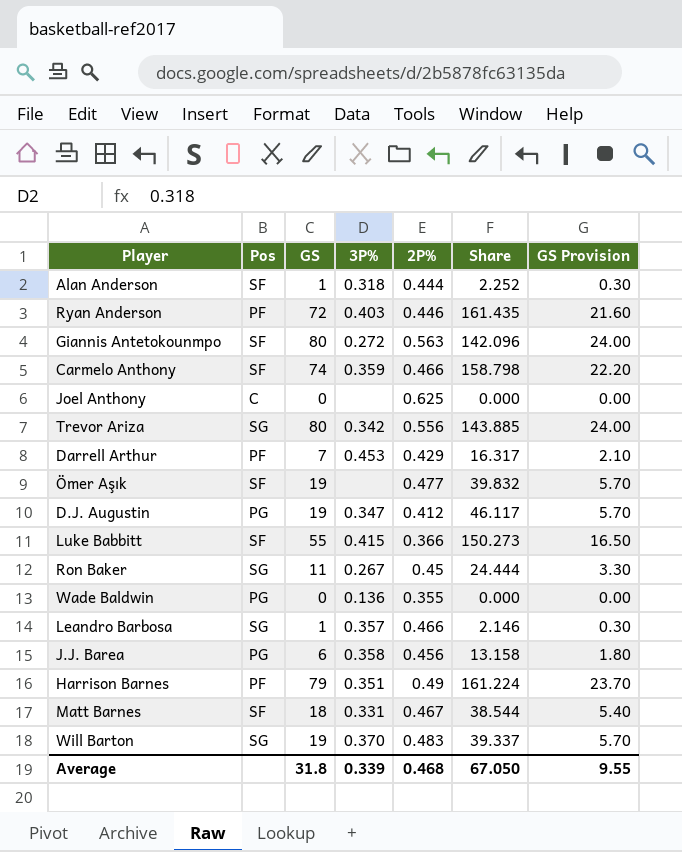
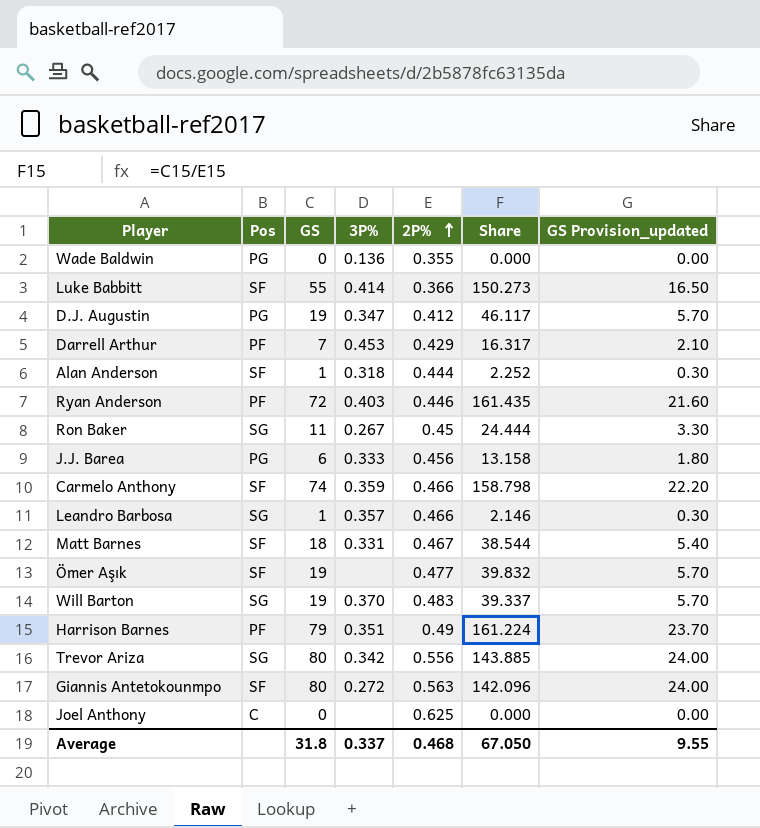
row order: none -> 2P% ascending
column name: GS Provision -> GS Provision_updated
Luke Babbitt | 3P%: 0.415 -> 0.414
J.J. Barea | 3P%: 0.358 -> 0.333
Average | 3P%: 0.339 -> 0.337

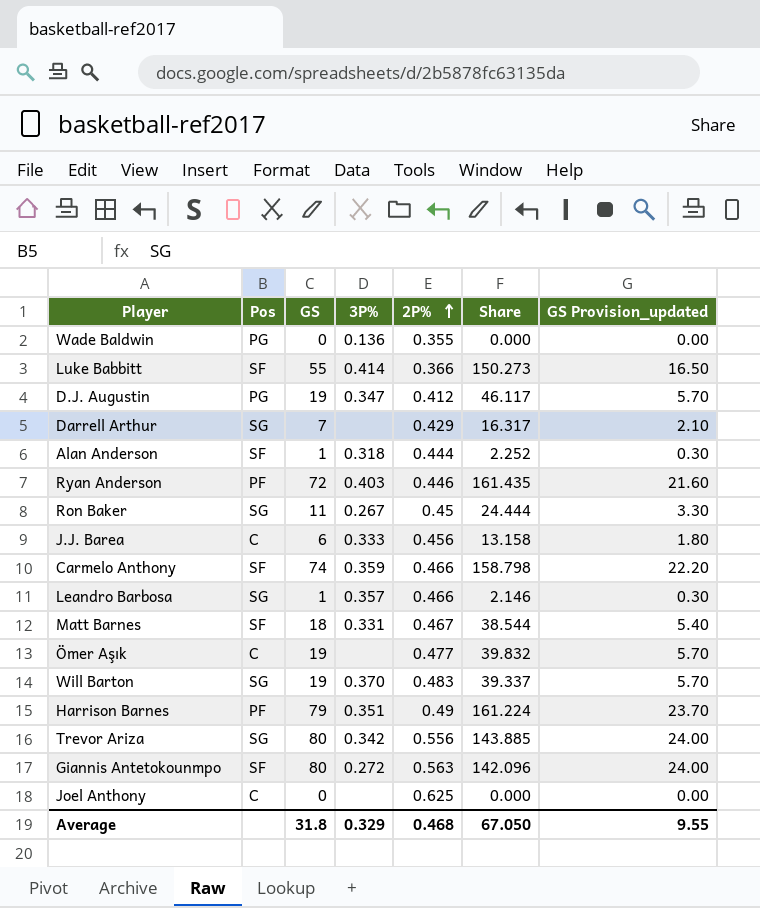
Darrell Arthur | Pos: PF -> SG
Darrell Arthur | 3P%: 0.453 -> none
J.J. Barea | Pos: PG -> C
Ömer Aşık | Pos: SF -> C
Average | 3P%: 0.337 -> 0.329

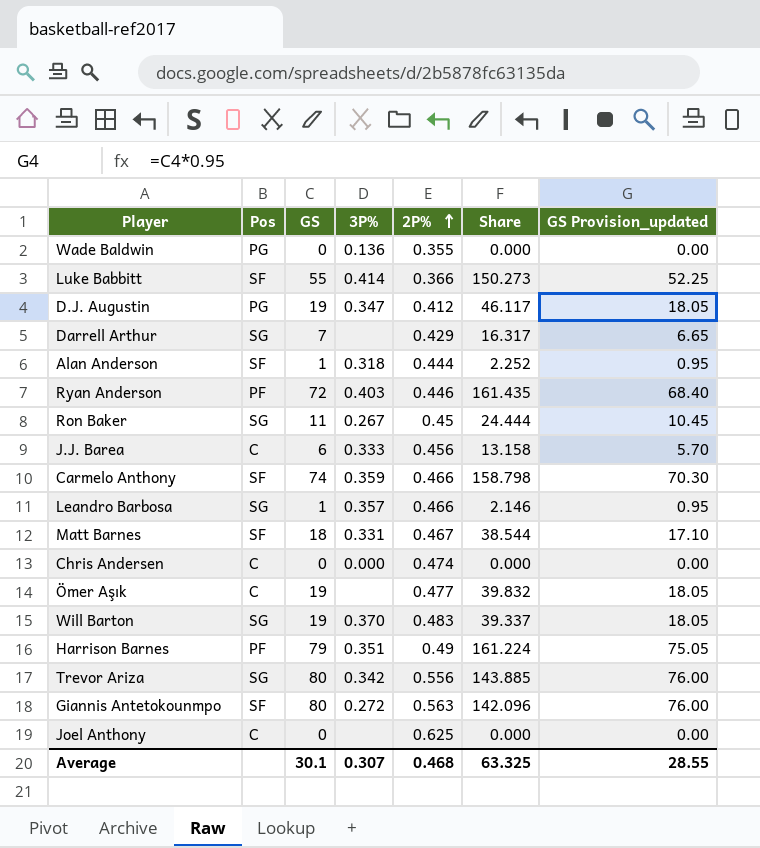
column GS Provision_updated | formula: [GS] * 0.3 -> [GS] * 0.95
row Chris Andersen: none -> C | 0 | 0.000 | 0.474 | 0.000 | 0.00
Average | GS: 31.8 -> 30.1
Average | 3P%: 0.329 -> 0.307
Average | Share: 67.050 -> 63.325
Average | GS Provision_updated: 9.55 -> 28.55

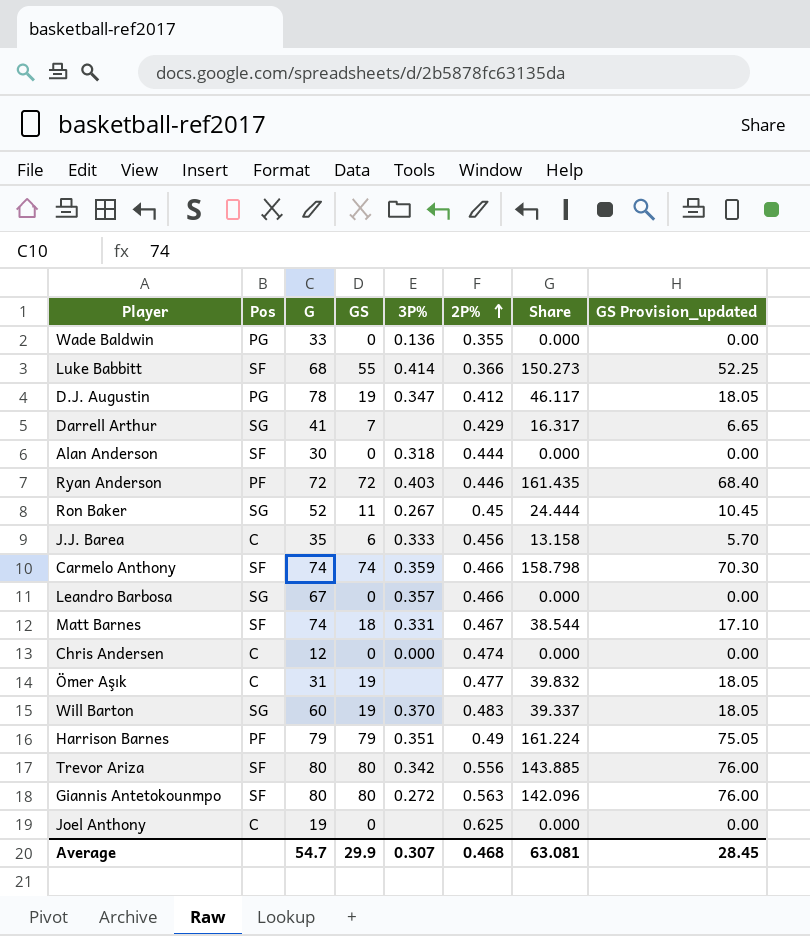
column G | position: none -> 3
Alan Anderson | GS: 1 -> 0
Alan Anderson | Share: 2.252 -> 0.000
Alan Anderson | GS Provision_updated: 0.95 -> 0.00
Leandro Barbosa | GS: 1 -> 0
Leandro Barbosa | Share: 2.146 -> 0.000
Leandro Barbosa | GS Provision_updated: 0.95 -> 0.00
Trevor Ariza | Pos: SG -> SF
Average | GS: 30.1 -> 29.9
Average | Share: 63.325 -> 63.081
Average | GS Provision_updated: 28.55 -> 28.45

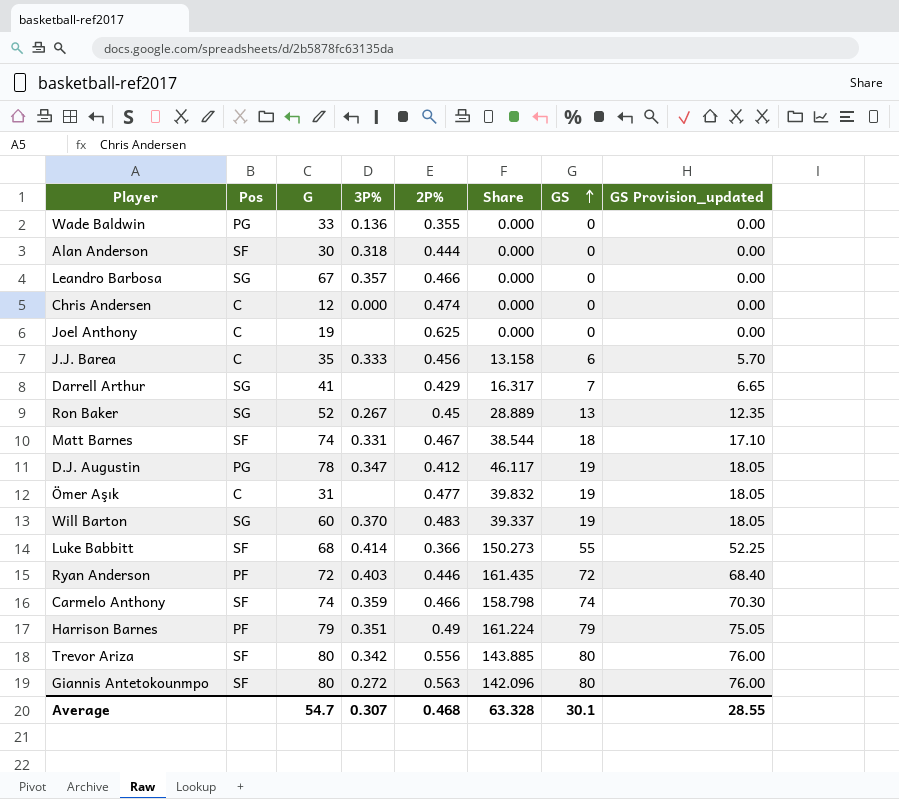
row order: 2P% ascending -> GS ascending
column GS | position: 4 -> 7
Ron Baker | Share: 24.444 -> 28.889
Ron Baker | GS: 11 -> 13
Ron Baker | GS Provision_updated: 10.45 -> 12.35
Average | Share: 63.081 -> 63.328
Average | GS: 29.9 -> 30.1
Average | GS Provision_updated: 28.45 -> 28.55

